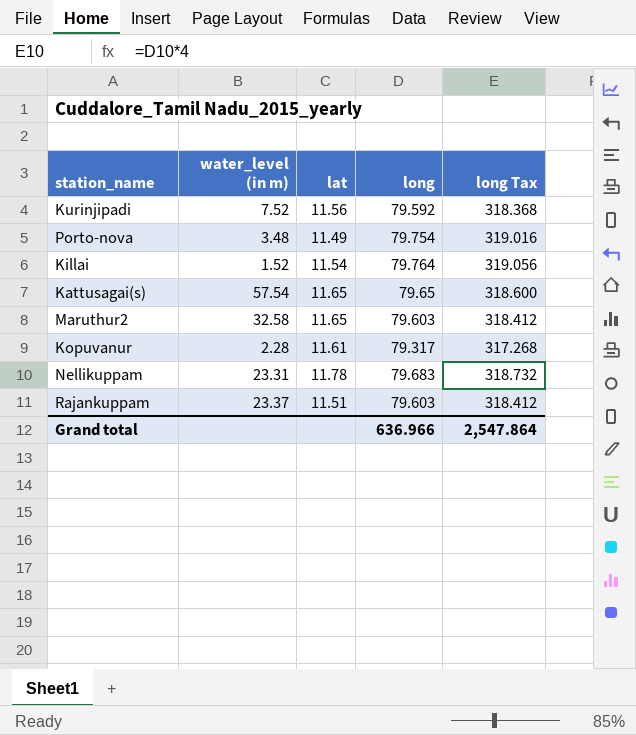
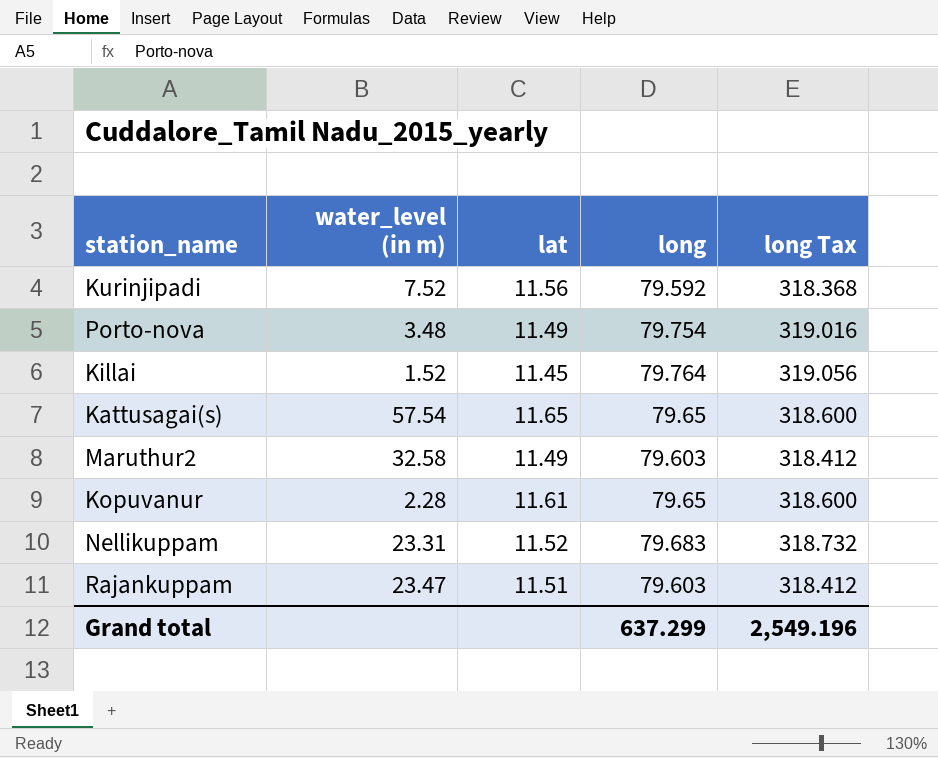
Killai | lat: 11.54 -> 11.45
Maruthur2 | lat: 11.65 -> 11.49
Kopuvanur | long: 79.317 -> 79.65
Kopuvanur | long Tax: 317.268 -> 318.600
Nellikuppam | lat: 11.78 -> 11.52
Rajankuppam | water_level (in m): 23.37 -> 23.47
Grand total | long: 636.966 -> 637.299
Grand total | long Tax: 2,547.864 -> 2,549.196

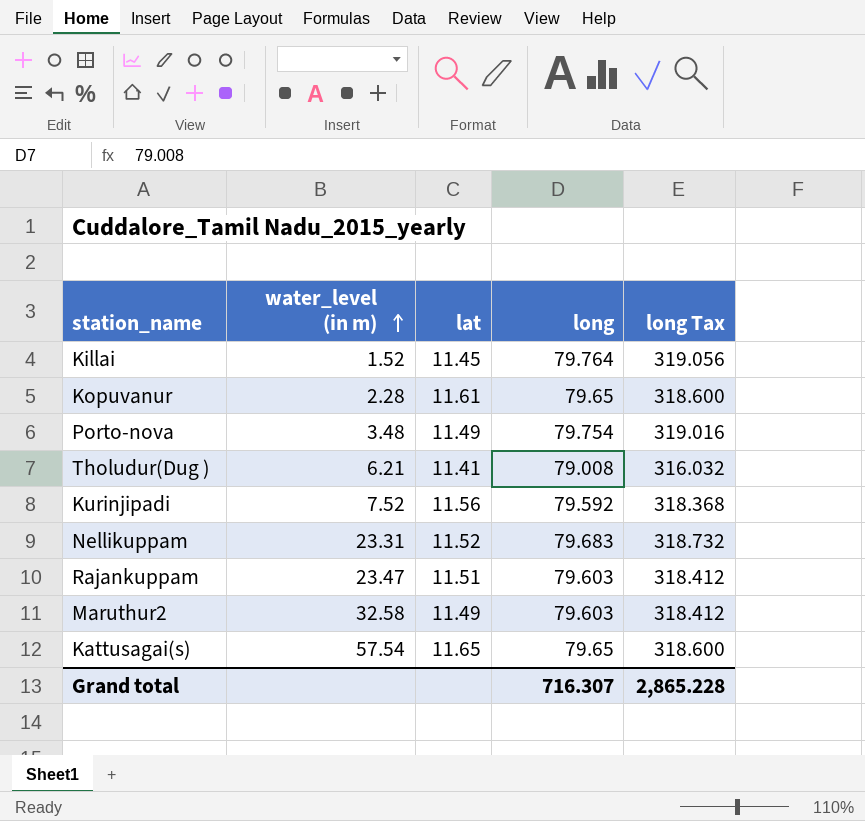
row order: none -> water_level (in m) ascending
row Tholudur(Dug ): none -> 6.21 | 11.41 | 79.008 | 316.032
Grand total | long: 637.299 -> 716.307
Grand total | long Tax: 2,549.196 -> 2,865.228

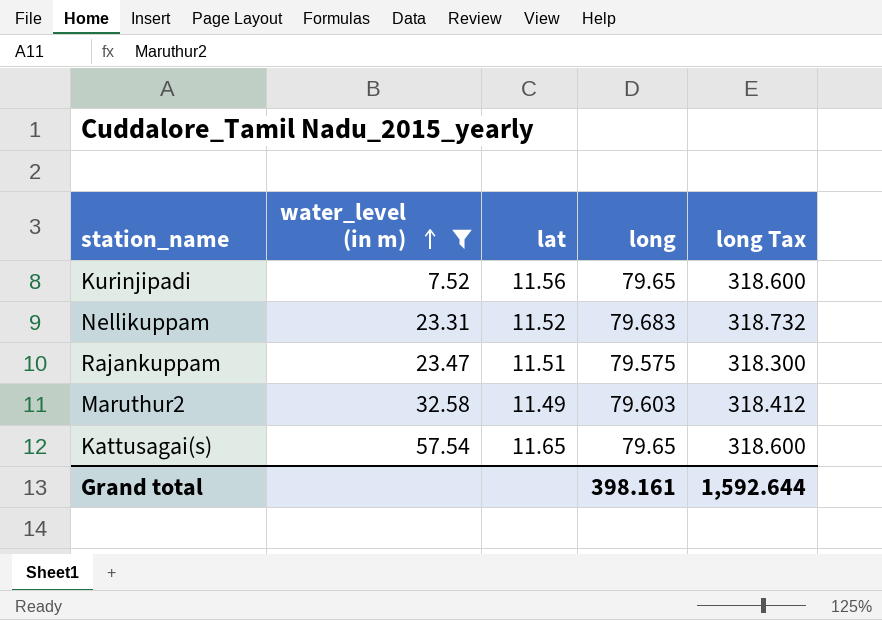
filter: none -> water_level (in m) >= 7.52
Kurinjipadi | long: 79.592 -> 79.65
Kurinjipadi | long Tax: 318.368 -> 318.600
Rajankuppam | long: 79.603 -> 79.575
Rajankuppam | long Tax: 318.412 -> 318.300
Grand total | long: 716.307 -> 398.161
Grand total | long Tax: 2,865.228 -> 1,592.644

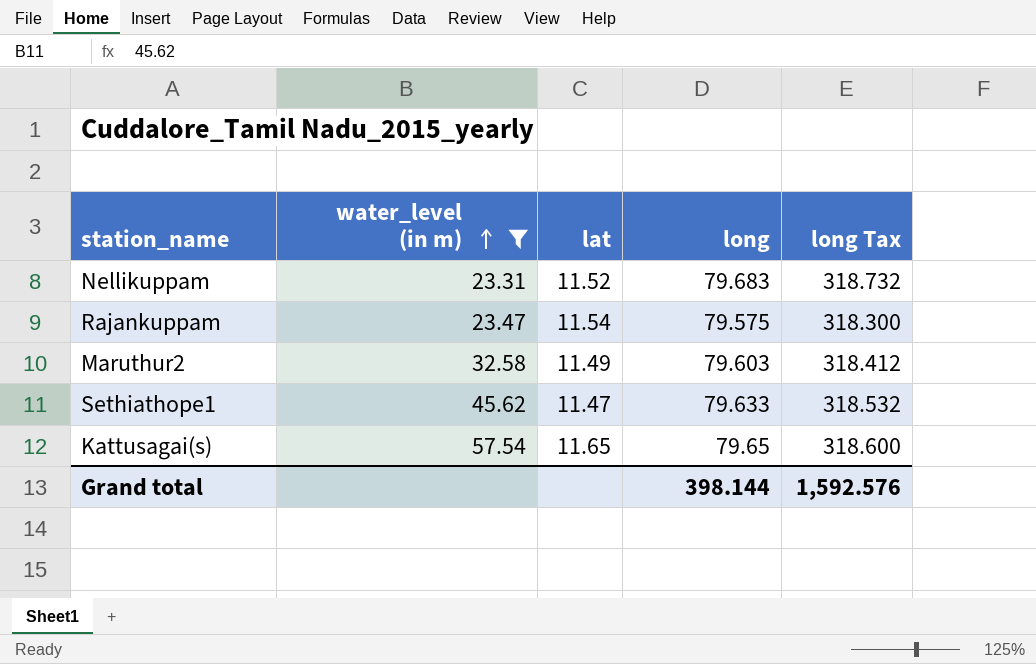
row Kurinjipadi: 7.52 | 11.56 | 79.65 | 318.600 -> none
Rajankuppam | lat: 11.51 -> 11.54
row Sethiathope1: none -> 45.62 | 11.47 | 79.633 | 318.532
Grand total | long: 398.161 -> 398.144
Grand total | long Tax: 1,592.644 -> 1,592.576

